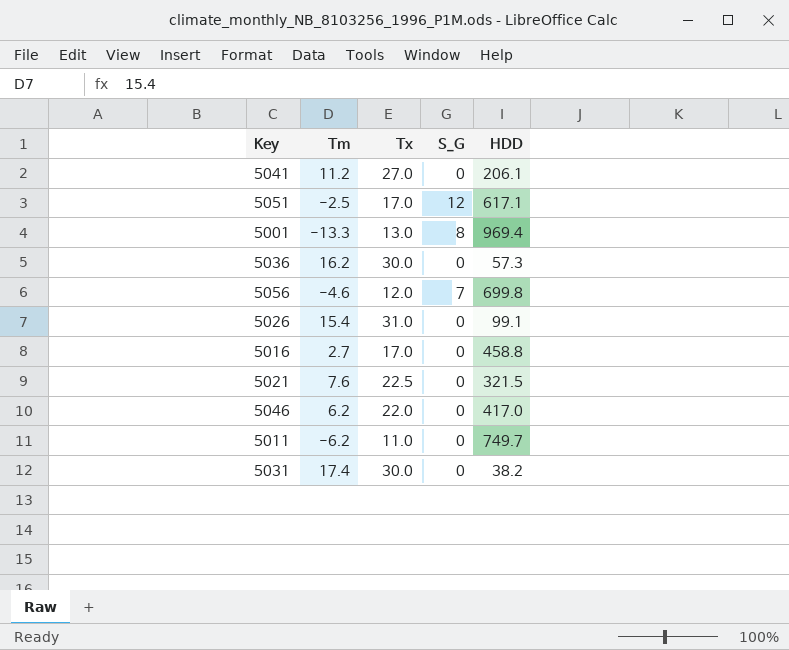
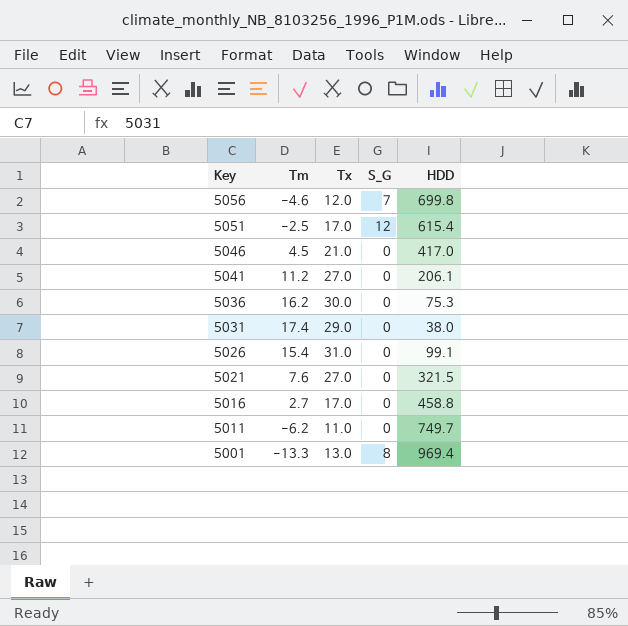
row order: none -> Key descending
5051 | HDD: 617.1 -> 615.4
5046 | Tm: 6.2 -> 4.5
5046 | Tx: 22.0 -> 21.0
5036 | HDD: 57.3 -> 75.3
5031 | Tx: 30.0 -> 29.0
5031 | HDD: 38.2 -> 38.0
5021 | Tx: 22.5 -> 27.0

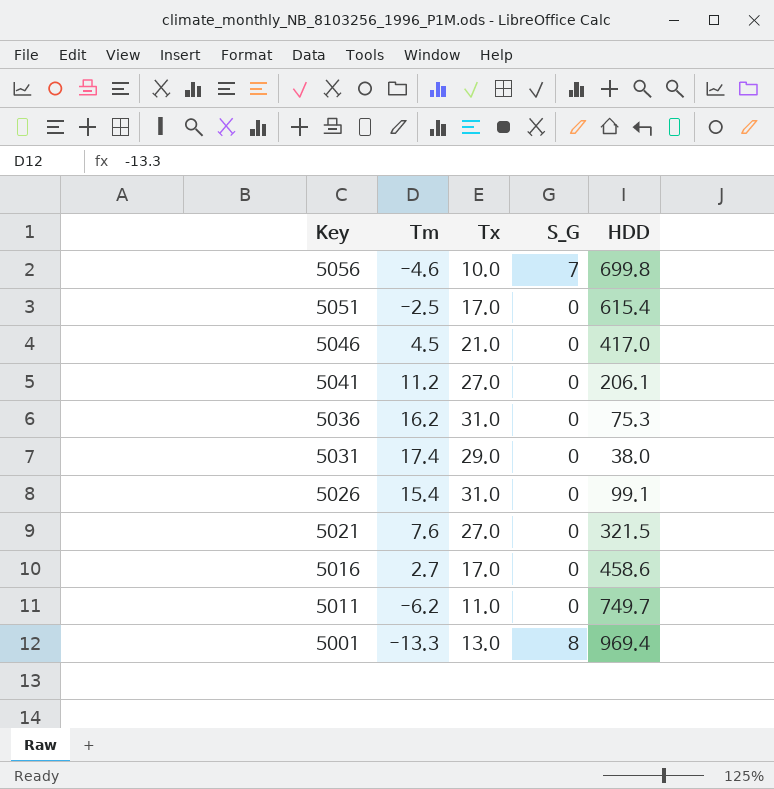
5056 | Tx: 12.0 -> 10.0
5051 | S_G: 12 -> 0
5036 | Tx: 30.0 -> 31.0
5016 | HDD: 458.8 -> 458.6

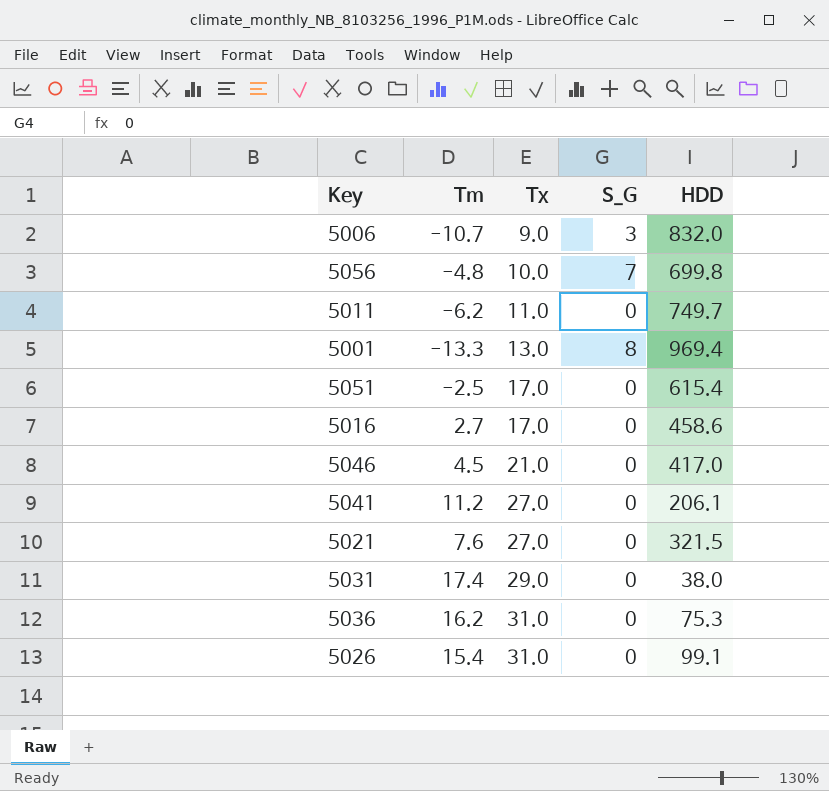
row order: Key descending -> Tx ascending
row 5006: none -> -10.7 | 9.0 | 3 | 832.0
5056 | Tm: -4.6 -> -4.8

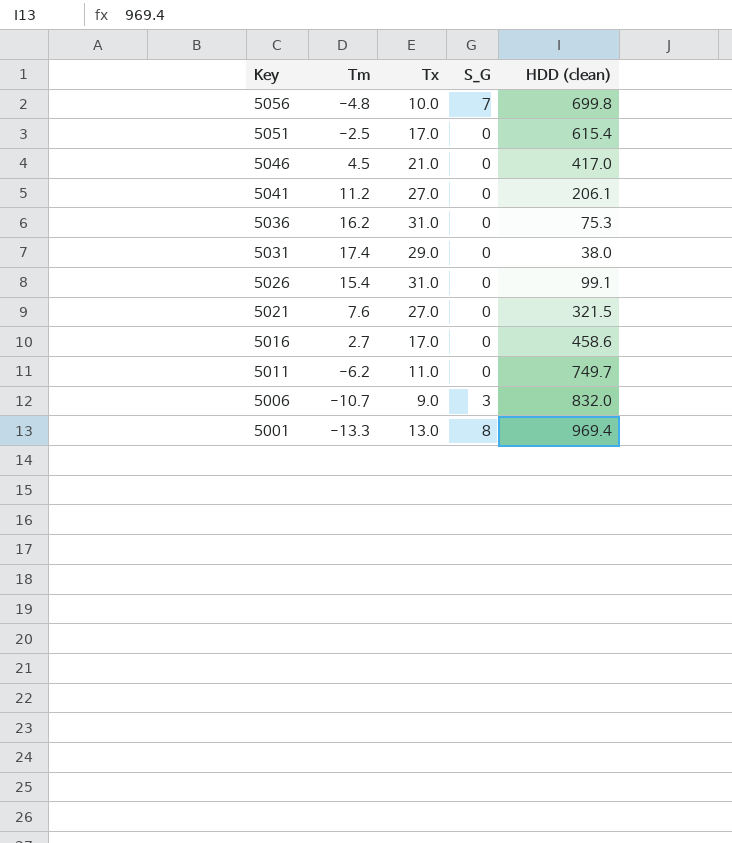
row order: Tx ascending -> Key descending
column name: HDD -> HDD (clean)

